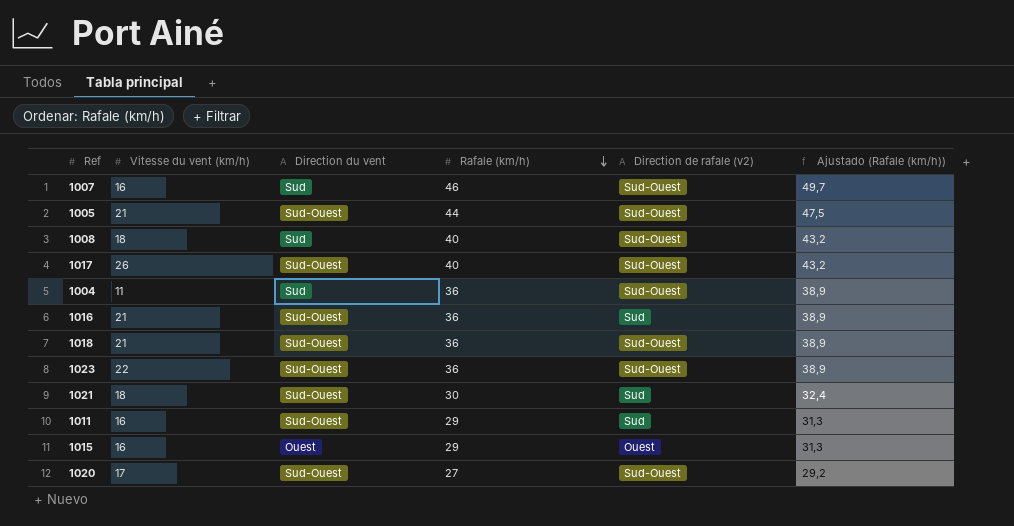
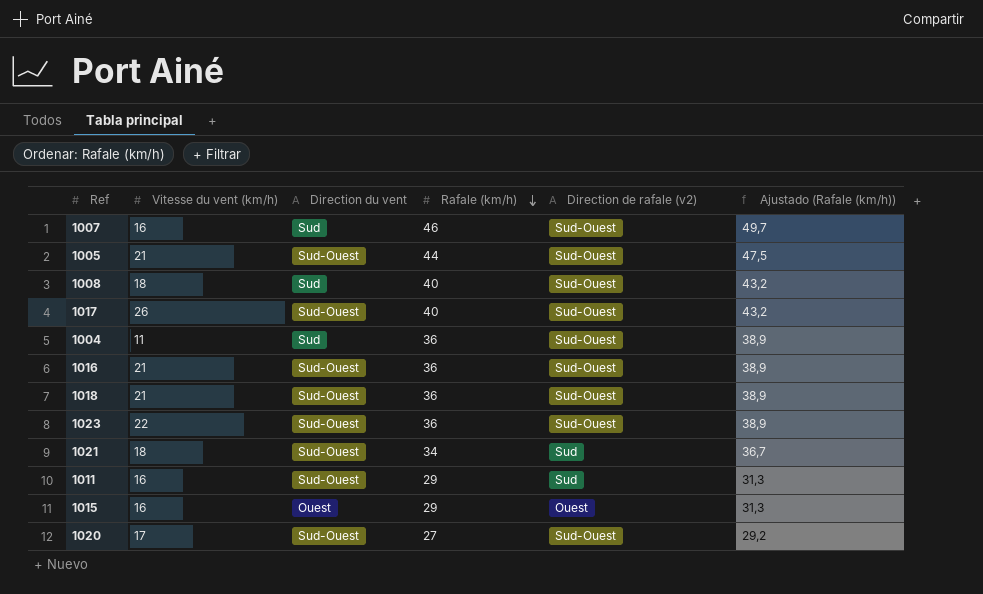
1016 | Direction de rafale (v2): Sud -> Sud-Ouest
1021 | Rafale (km/h): 30 -> 34
1021 | Ajustado (Rafale (km/h)): 32,4 -> 36,7

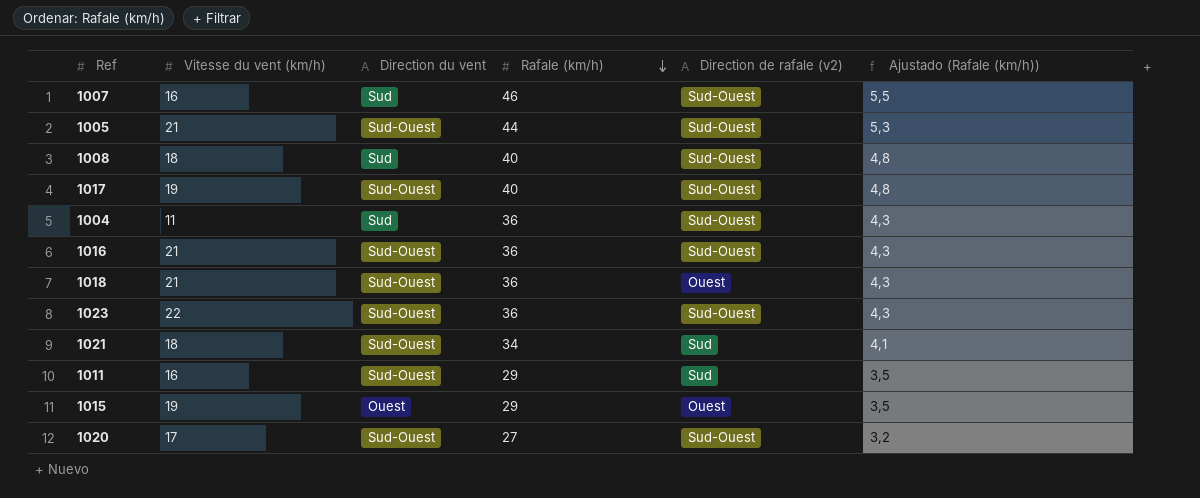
column Ajustado (Rafale (km/h)) | formula: [Rafale (km/h)] * 1,08 -> [Rafale (km/h)] * 0,12
1017 | Vitesse du vent (km/h): 26 -> 19
1018 | Direction de rafale (v2): Sud-Ouest -> Ouest
1015 | Vitesse du vent (km/h): 16 -> 19

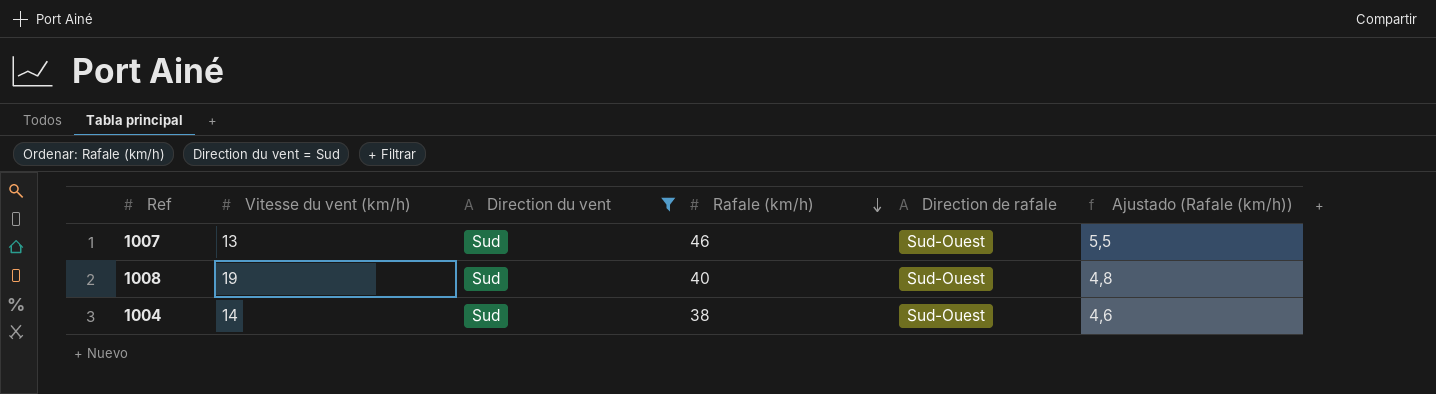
filter: none -> Direction du vent = Sud
column name: Direction de rafale (v2) -> Direction de rafale
1007 | Vitesse du vent (km/h): 16 -> 13
1008 | Vitesse du vent (km/h): 18 -> 19
1004 | Vitesse du vent (km/h): 11 -> 14
1004 | Rafale (km/h): 36 -> 38
1004 | Ajustado (Rafale (km/h)): 4,3 -> 4,6

